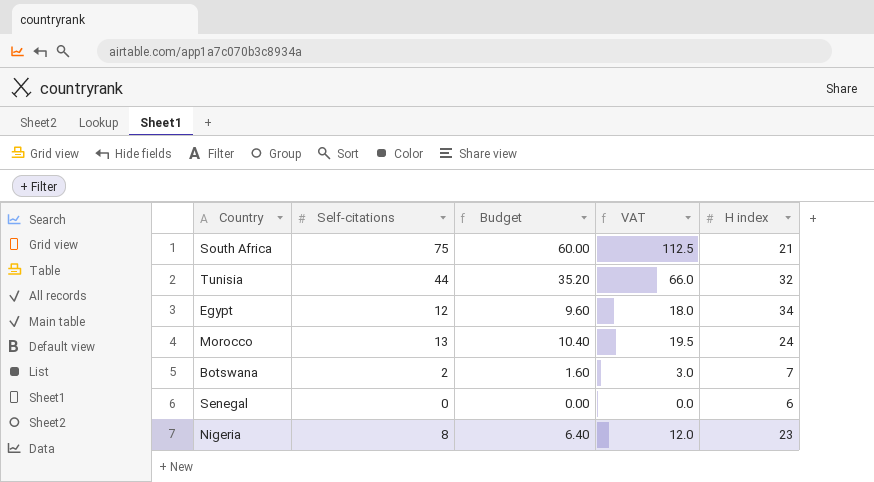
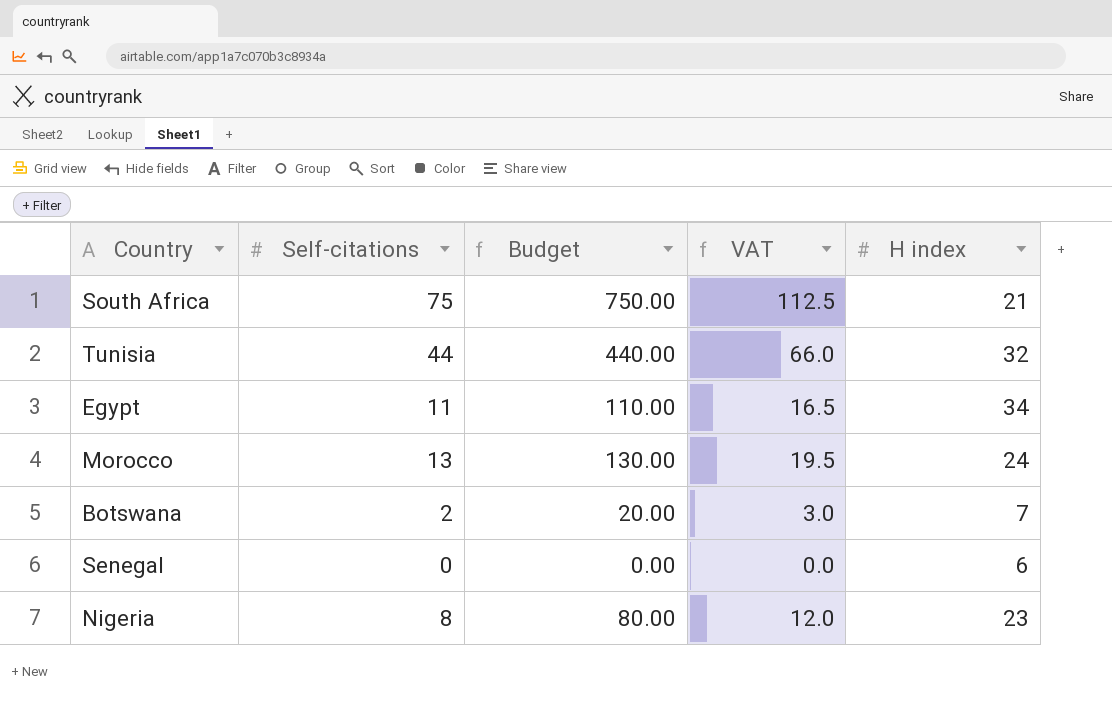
column Budget | formula: [Self-citations] * 0.8 -> [Self-citations] * 10
Egypt | Self-citations: 12 -> 11
Egypt | VAT: 18.0 -> 16.5

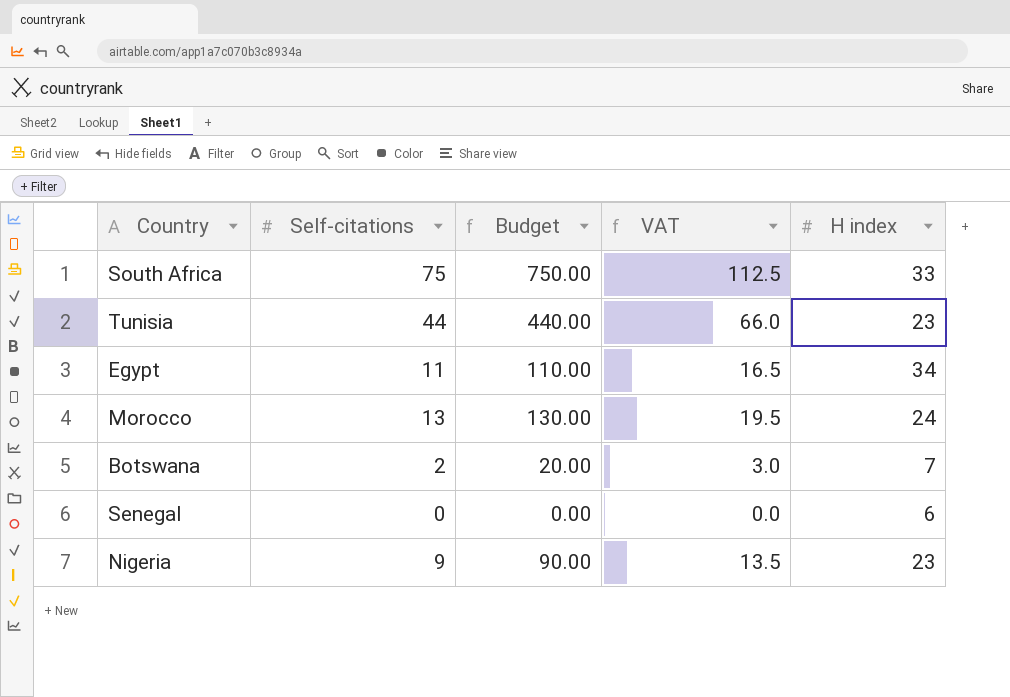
South Africa | H index: 21 -> 33
Tunisia | H index: 32 -> 23
Nigeria | Self-citations: 8 -> 9
Nigeria | Budget: 80.00 -> 90.00
Nigeria | VAT: 12.0 -> 13.5

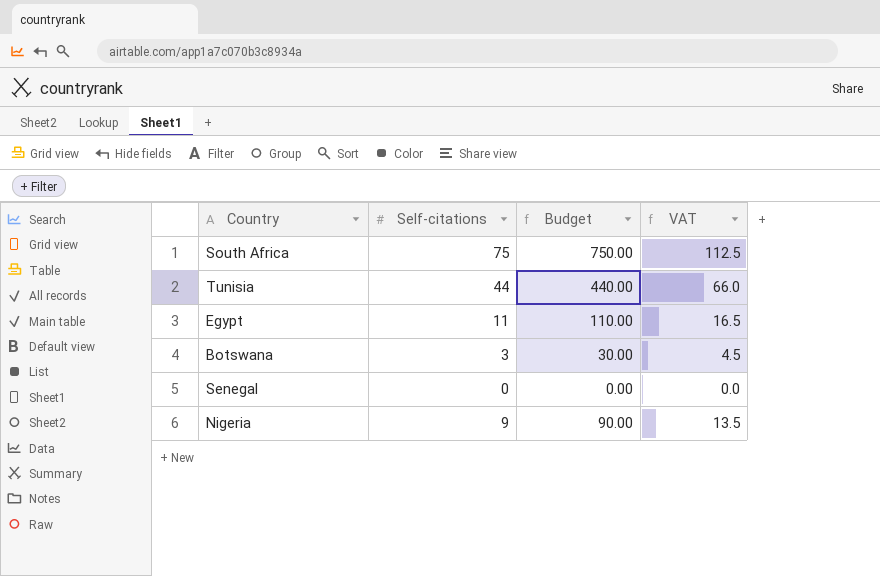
column H index | position: 5 -> none
row Morocco: 13 | 130.00 | 19.5 | 24 -> none
Botswana | Self-citations: 2 -> 3
Botswana | Budget: 20.00 -> 30.00
Botswana | VAT: 3.0 -> 4.5

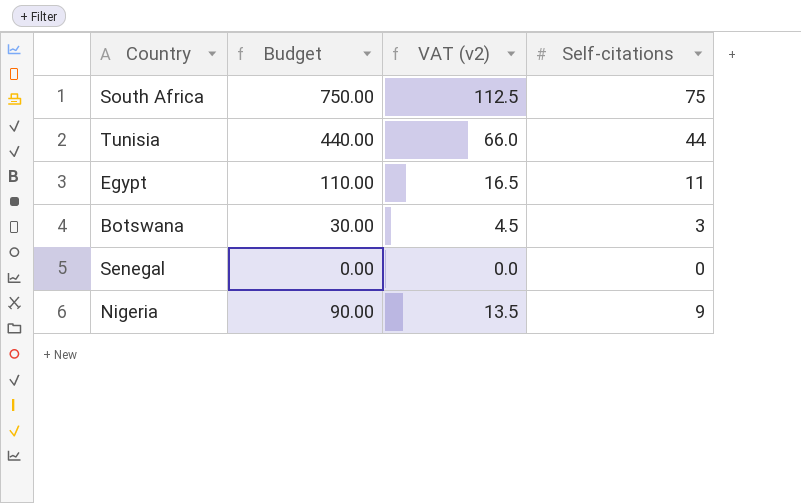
column name: VAT -> VAT (v2)
column Self-citations | position: 2 -> 4

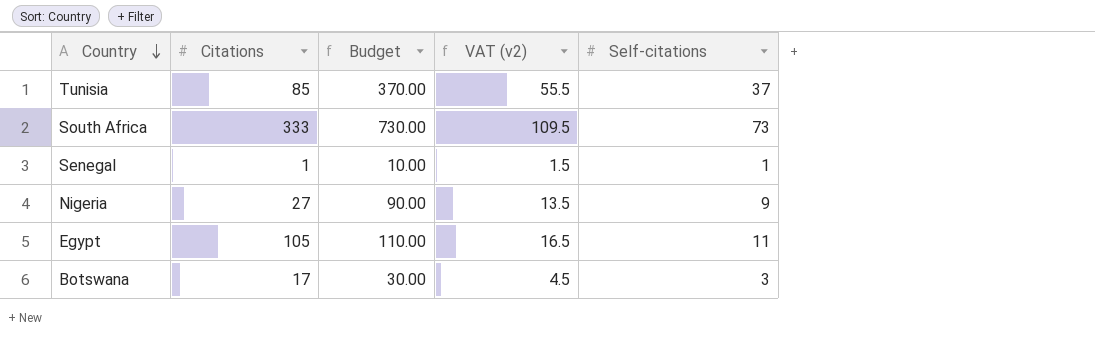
row order: none -> Country descending
column Citations | position: none -> 2
Tunisia | Budget: 440.00 -> 370.00
Tunisia | VAT (v2): 66.0 -> 55.5
Tunisia | Self-citations: 44 -> 37
South Africa | Budget: 750.00 -> 730.00
South Africa | VAT (v2): 112.5 -> 109.5
South Africa | Self-citations: 75 -> 73
Senegal | Budget: 0.00 -> 10.00
Senegal | VAT (v2): 0.0 -> 1.5
Senegal | Self-citations: 0 -> 1

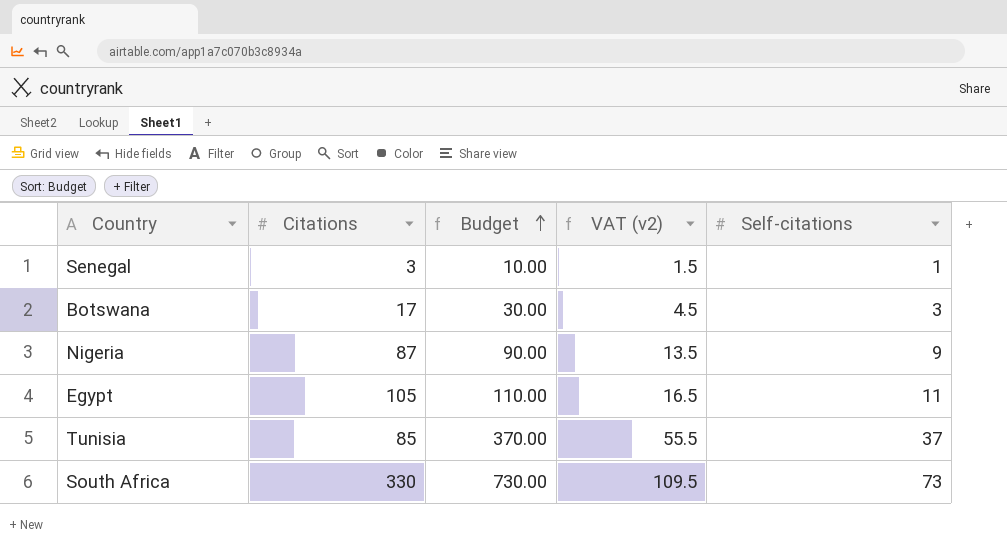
row order: Country descending -> Budget ascending
Senegal | Citations: 1 -> 3
Nigeria | Citations: 27 -> 87
South Africa | Citations: 333 -> 330

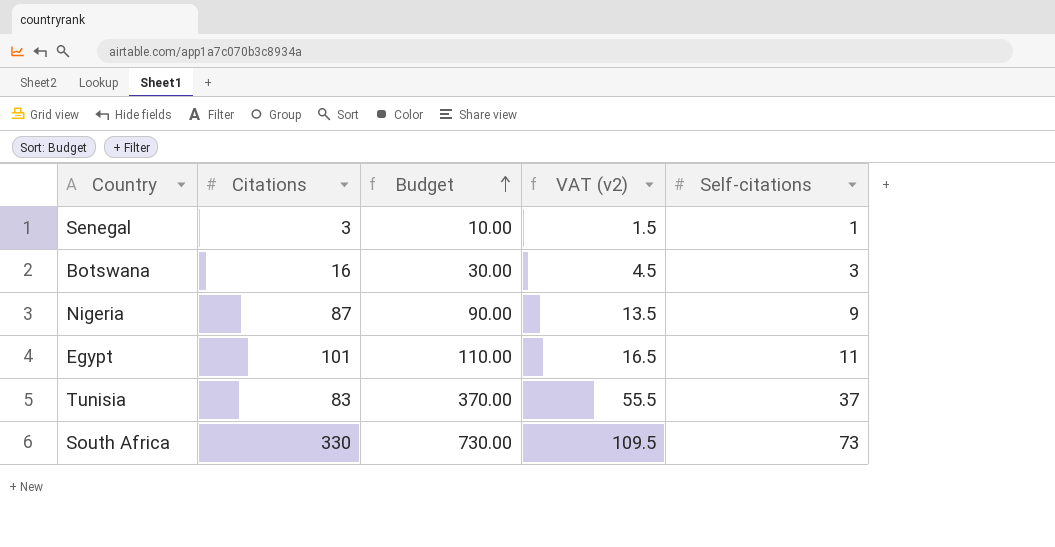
Botswana | Citations: 17 -> 16
Egypt | Citations: 105 -> 101
Tunisia | Citations: 85 -> 83

